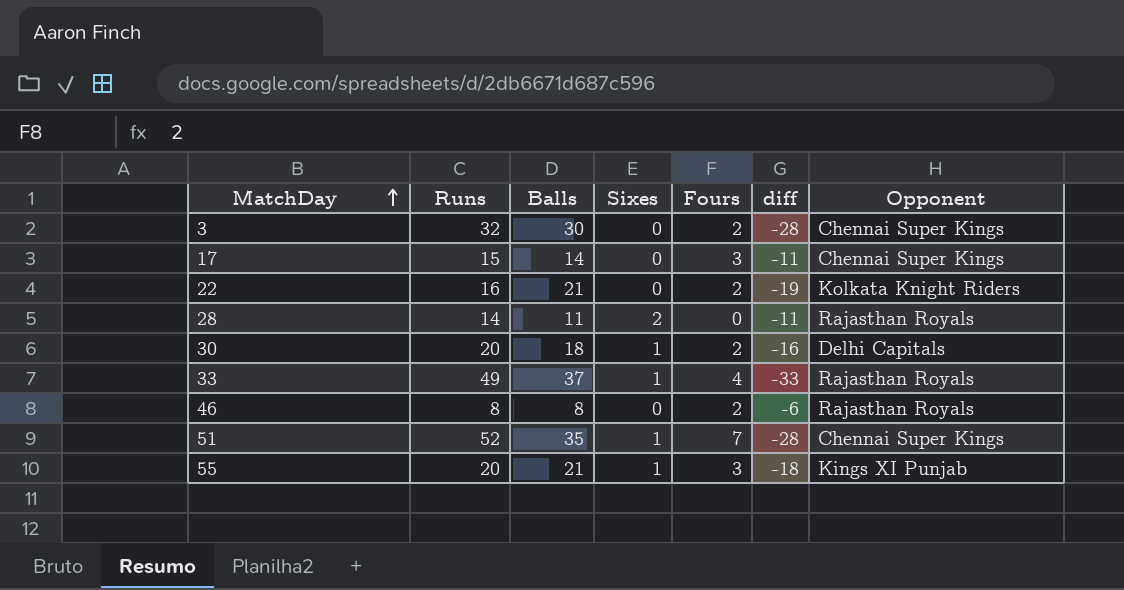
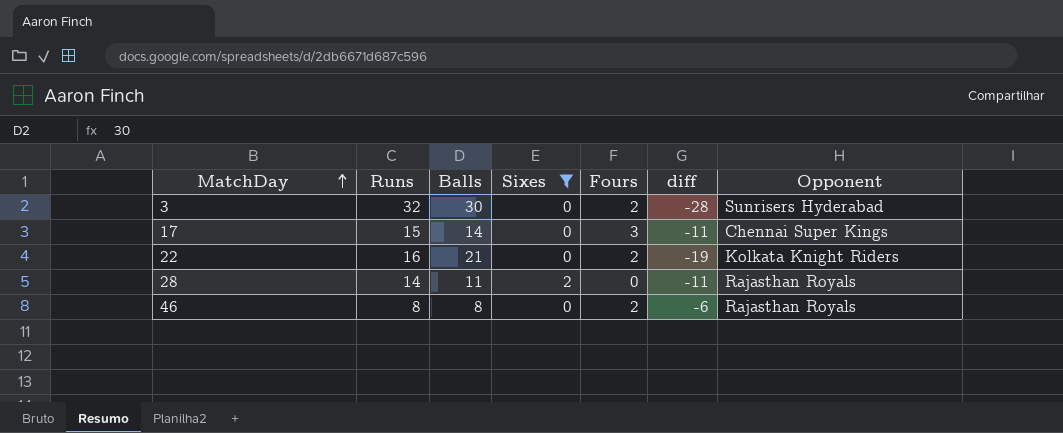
filter: none -> Sixes != 1
3 | Opponent: Chennai Super Kings -> Sunrisers Hyderabad

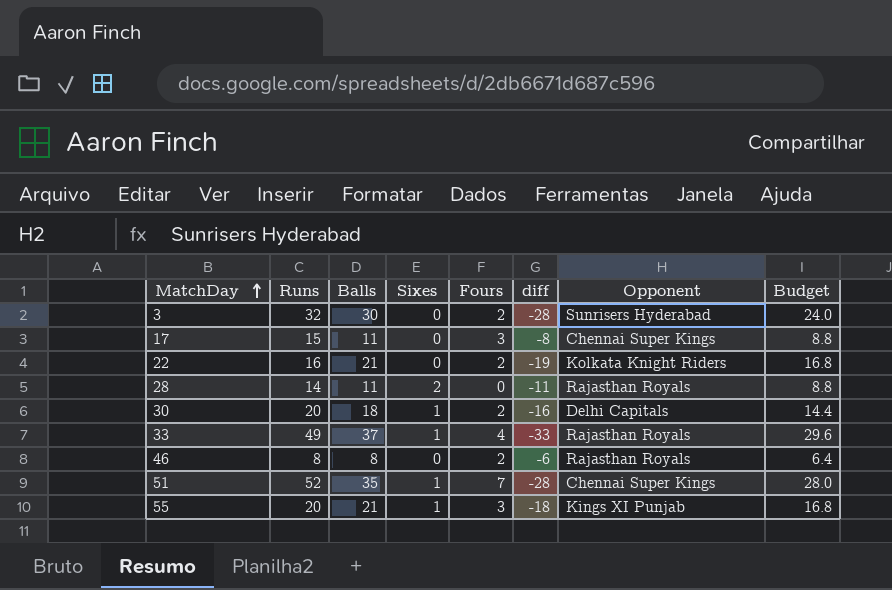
filter: Sixes != 1 -> none
column Budget | formula: none -> [Balls] * 0.8
17 | Balls: 14 -> 11
17 | diff: -11 -> -8

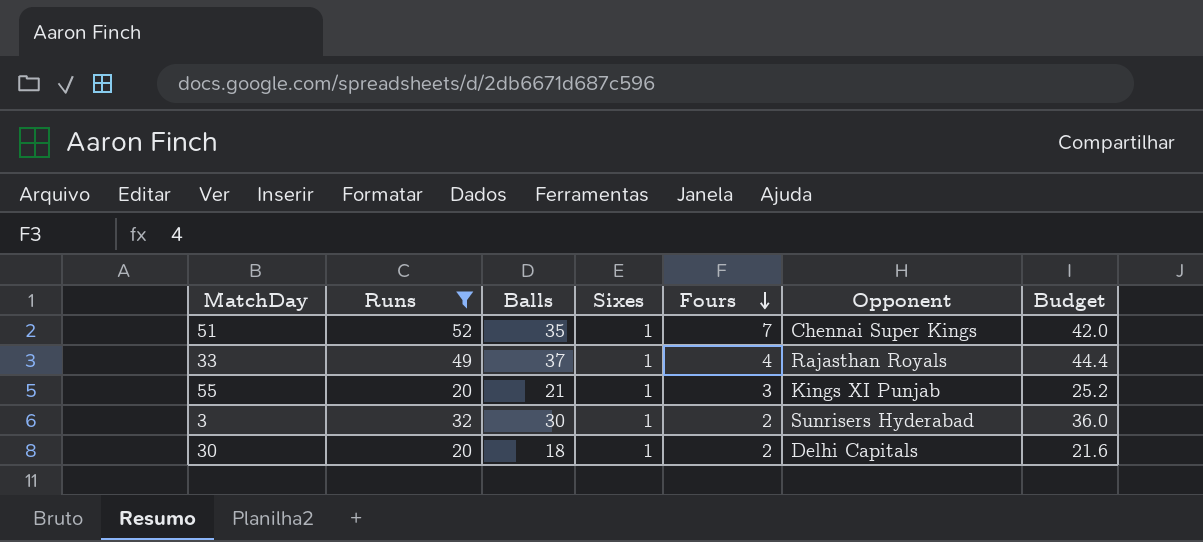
filter: none -> Runs >= 20
row order: MatchDay ascending -> Fours descending
column diff | formula: [Fours] - [Balls] -> none
column Budget | formula: [Balls] * 0.8 -> [Balls] * 1.2
3 | Sixes: 0 -> 1

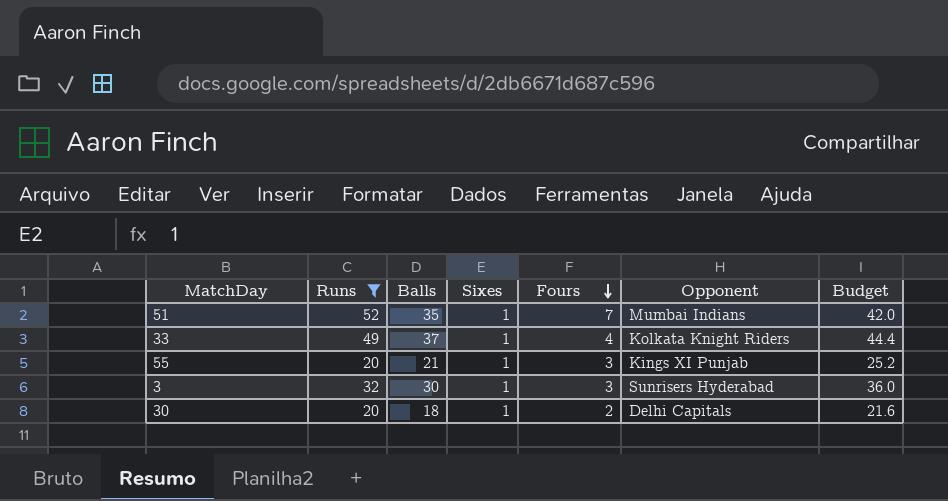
51 | Opponent: Chennai Super Kings -> Mumbai Indians
33 | Opponent: Rajasthan Royals -> Kolkata Knight Riders
3 | Fours: 2 -> 3

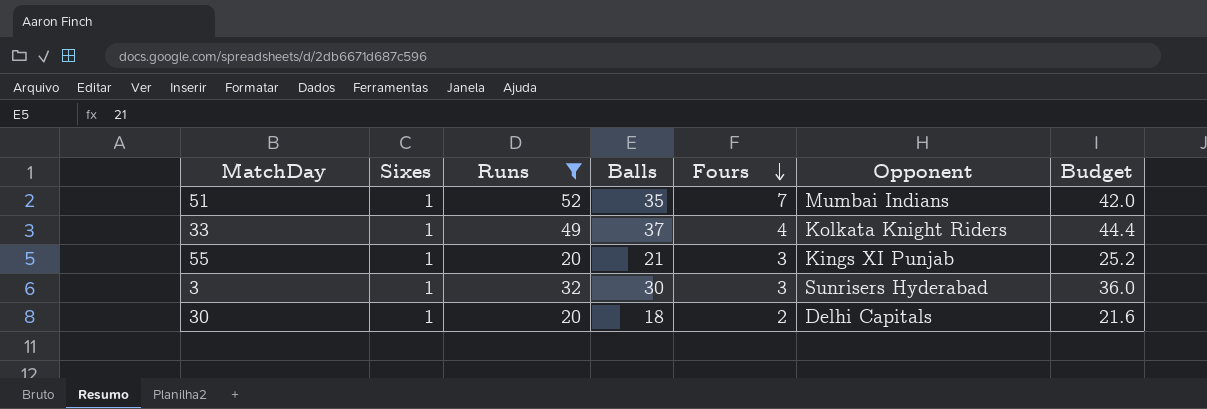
column Sixes | position: 4 -> 2

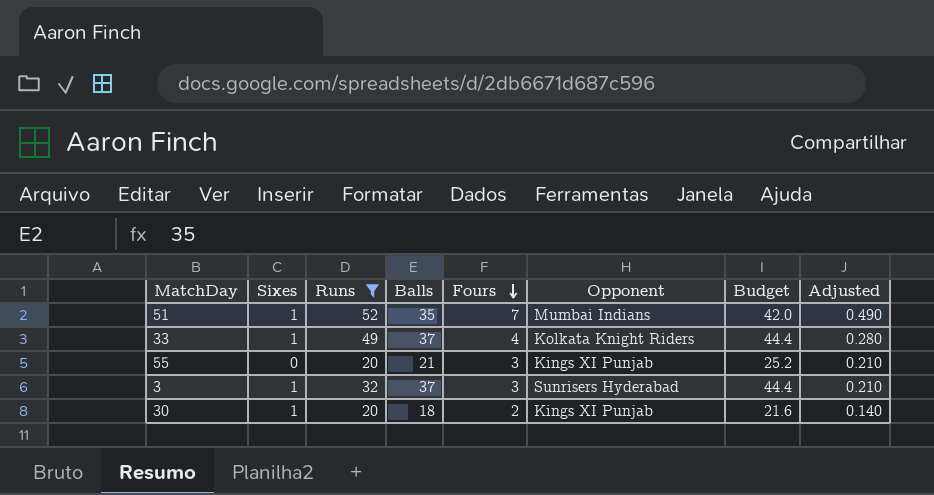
column Adjusted | formula: none -> [Fours] * 0.07
55 | Sixes: 1 -> 0
3 | Balls: 30 -> 37
3 | Budget: 36.0 -> 44.4
30 | Opponent: Delhi Capitals -> Kings XI Punjab

